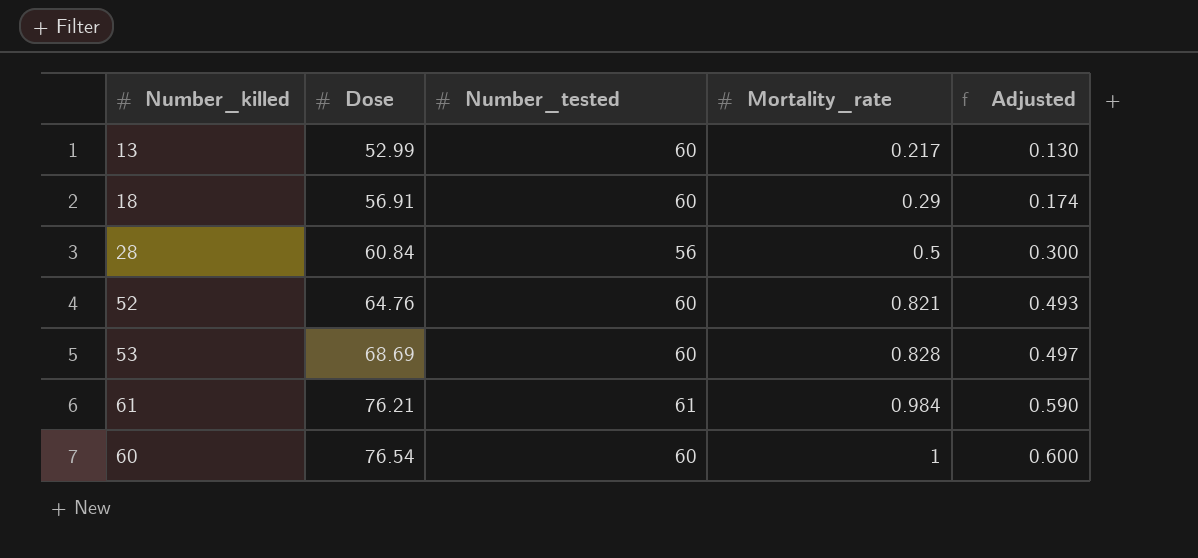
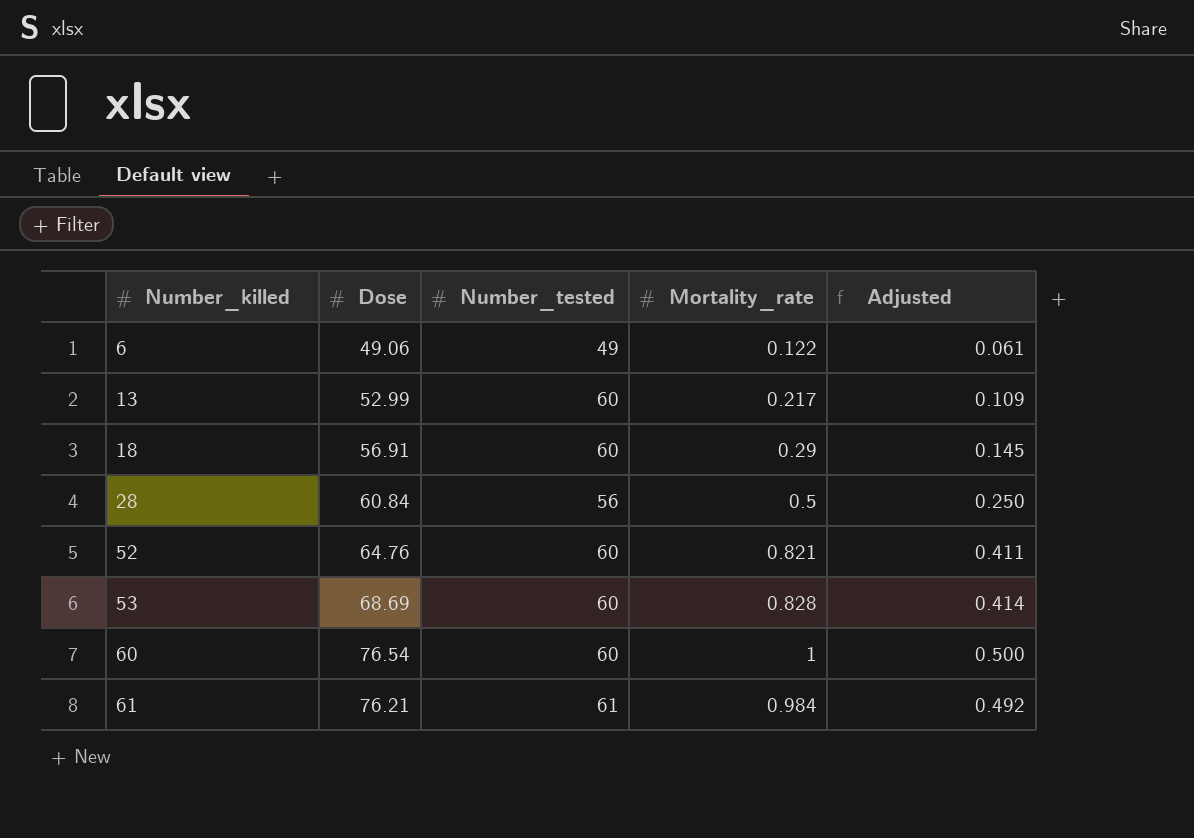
row order: Dose ascending -> Number_killed ascending
column Adjusted | formula: [Mortality_rate] * 0.6 -> [Mortality_rate] * 0.5
row 6: none -> 49.06 | 49 | 0.122 | 0.061

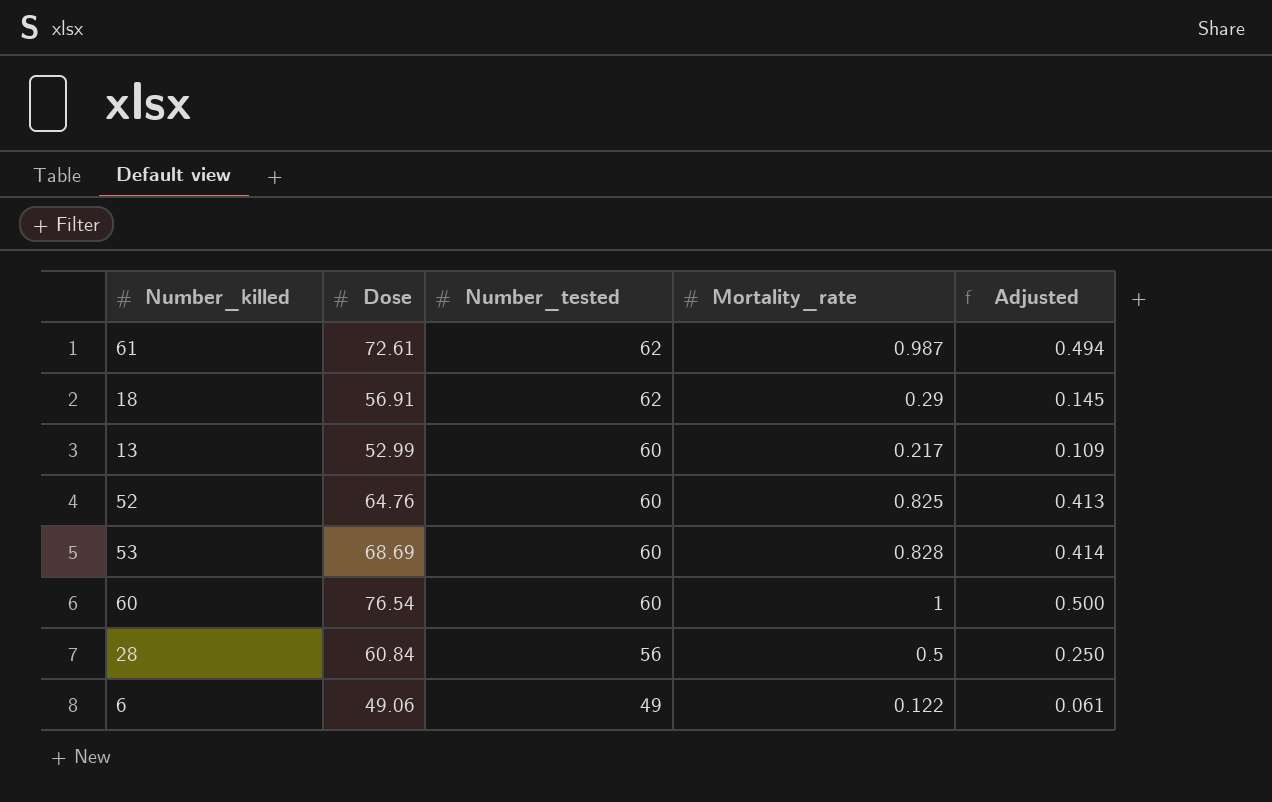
row order: Number_killed ascending -> Number_tested descending
61 | Dose: 76.21 -> 72.61
61 | Number_tested: 61 -> 62
61 | Mortality_rate: 0.984 -> 0.987
61 | Adjusted: 0.492 -> 0.494
18 | Number_tested: 60 -> 62
52 | Mortality_rate: 0.821 -> 0.825
52 | Adjusted: 0.411 -> 0.413

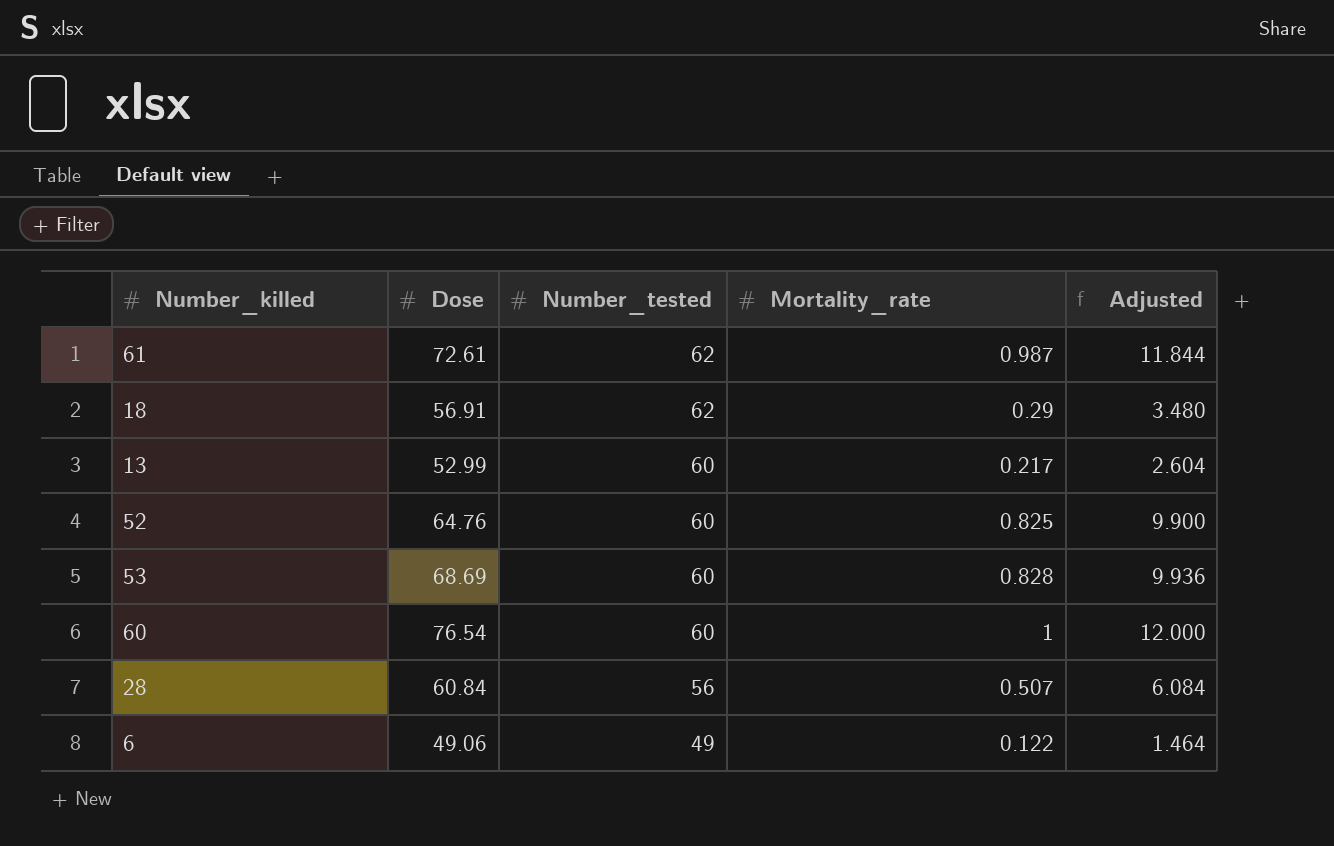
column Adjusted | formula: [Mortality_rate] * 0.5 -> [Mortality_rate] * 12
28 | Mortality_rate: 0.5 -> 0.507

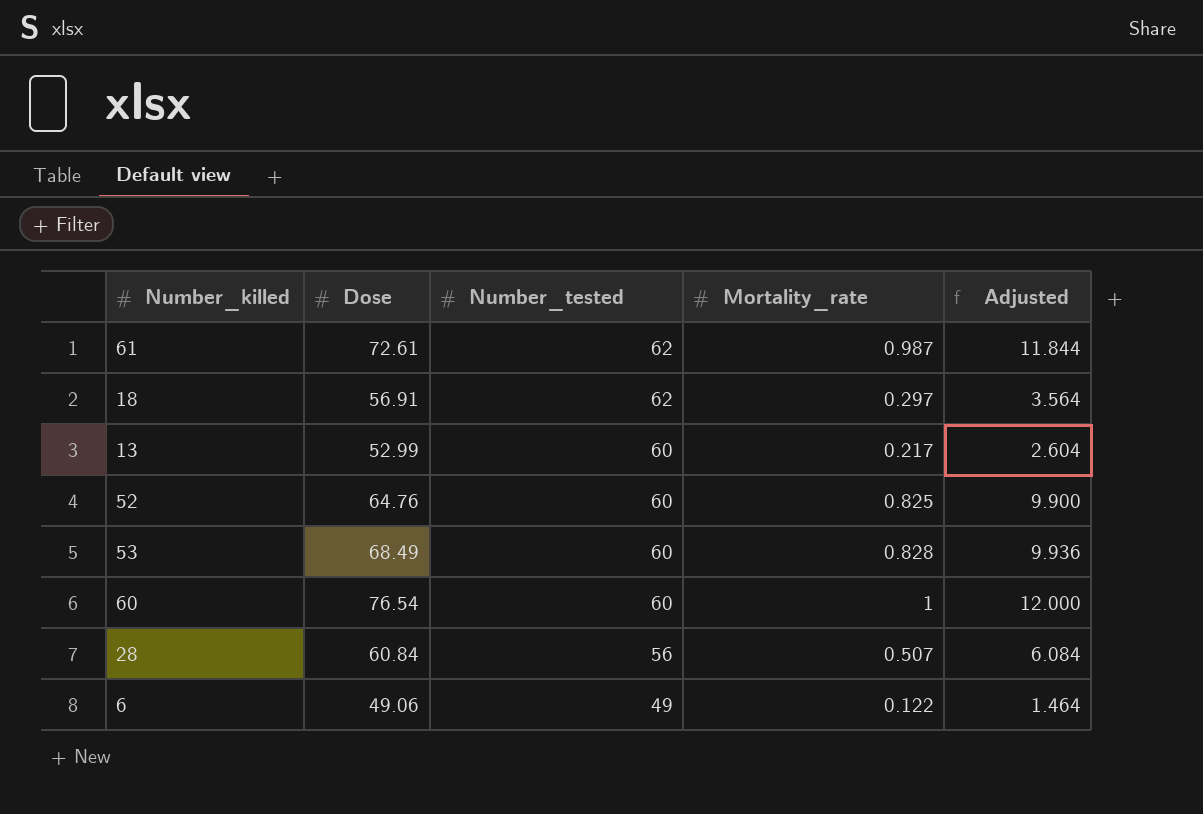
18 | Mortality_rate: 0.29 -> 0.297
18 | Adjusted: 3.480 -> 3.564
53 | Dose: 68.69 -> 68.49

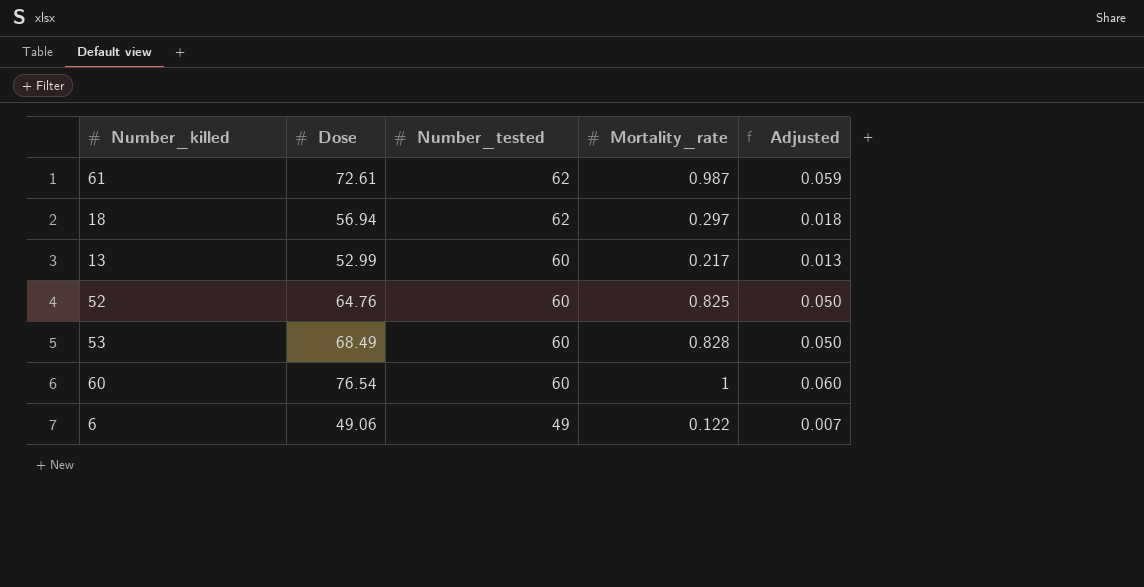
column Adjusted | formula: [Mortality_rate] * 12 -> [Mortality_rate] * 0.06
row 28: 60.84 | 56 | 0.507 | 6.084 -> none
18 | Dose: 56.91 -> 56.94

